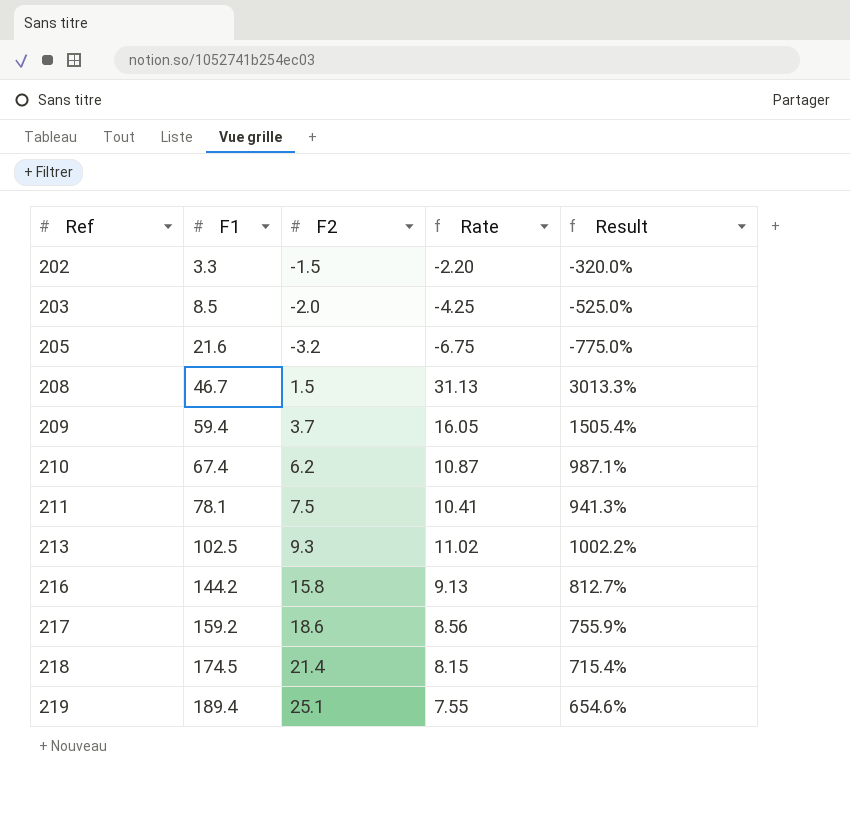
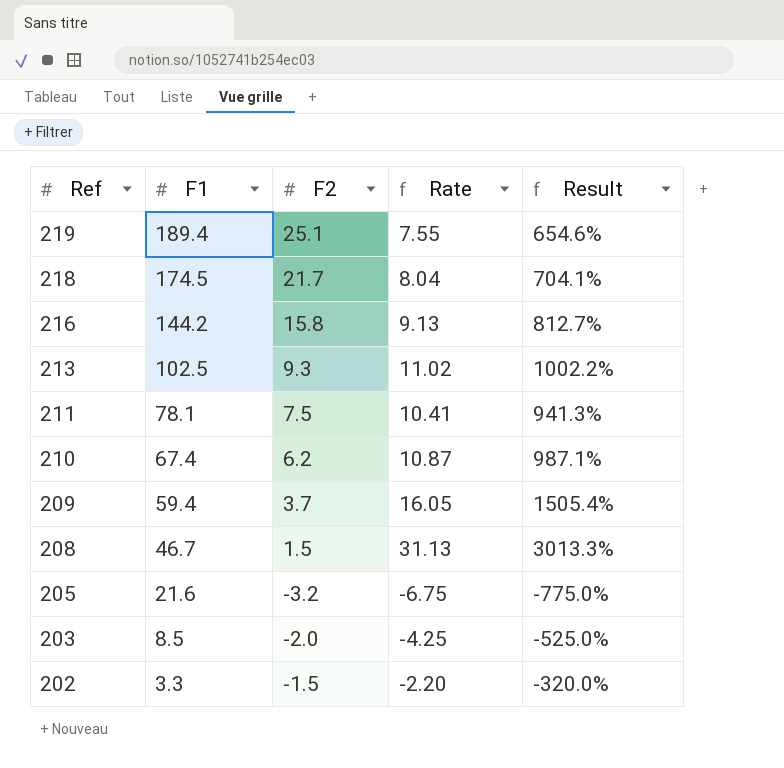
row order: Ref ascending -> Ref descending
row 217: 159.2 | 18.6 | 8.56 | 755.9% -> none
218 | F2: 21.4 -> 21.7
218 | Rate: 8.15 -> 8.04
218 | Result: 715.4% -> 704.1%

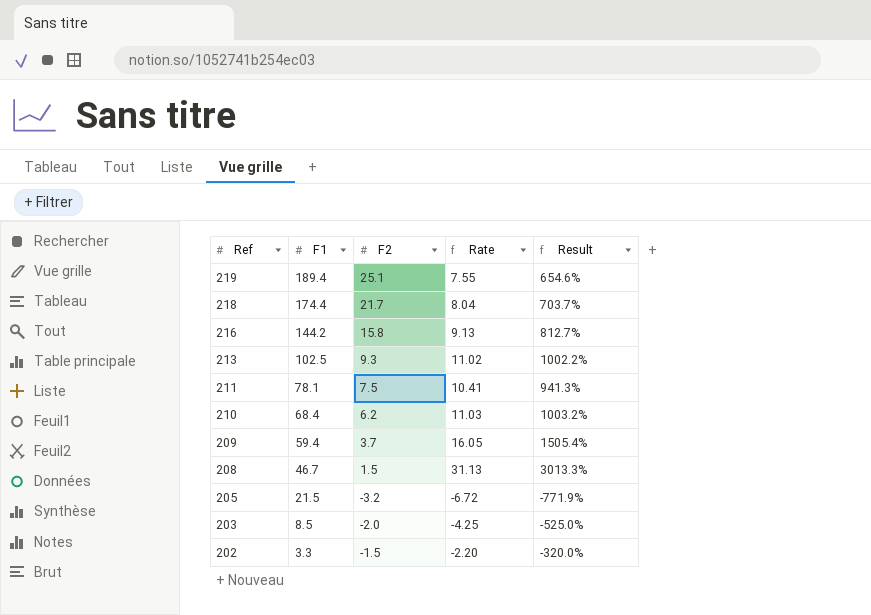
218 | F1: 174.5 -> 174.4
218 | Result: 704.1% -> 703.7%
210 | F1: 67.4 -> 68.4
210 | Rate: 10.87 -> 11.03
210 | Result: 987.1% -> 1003.2%
205 | F1: 21.6 -> 21.5
205 | Rate: -6.75 -> -6.72
205 | Result: -775.0% -> -771.9%

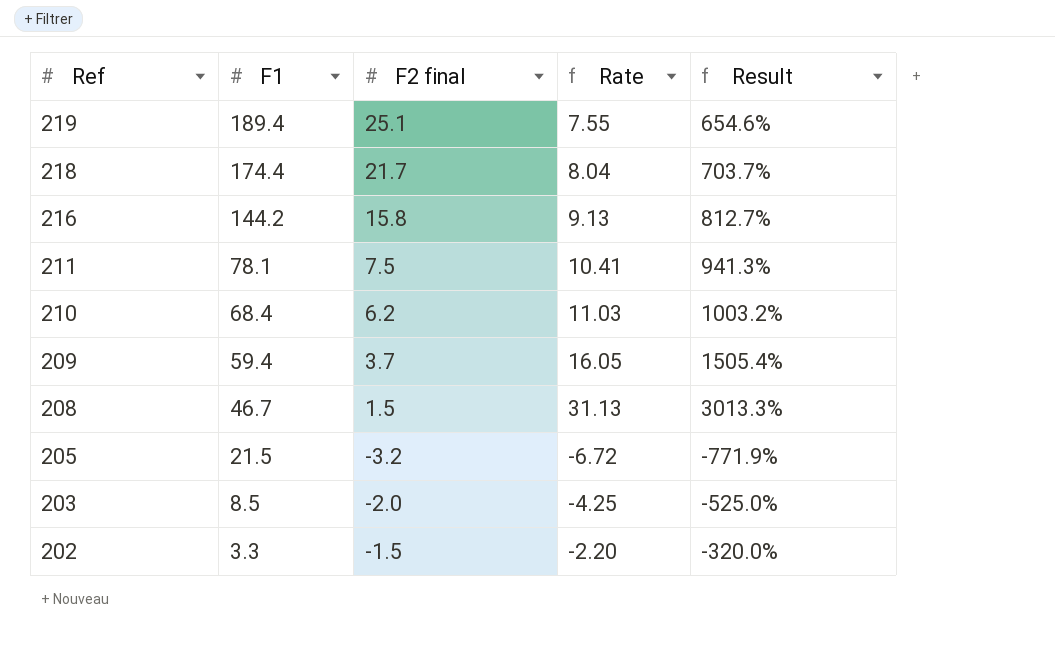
column name: F2 -> F2 final
row 213: 102.5 | 9.3 | 11.02 | 1002.2% -> none

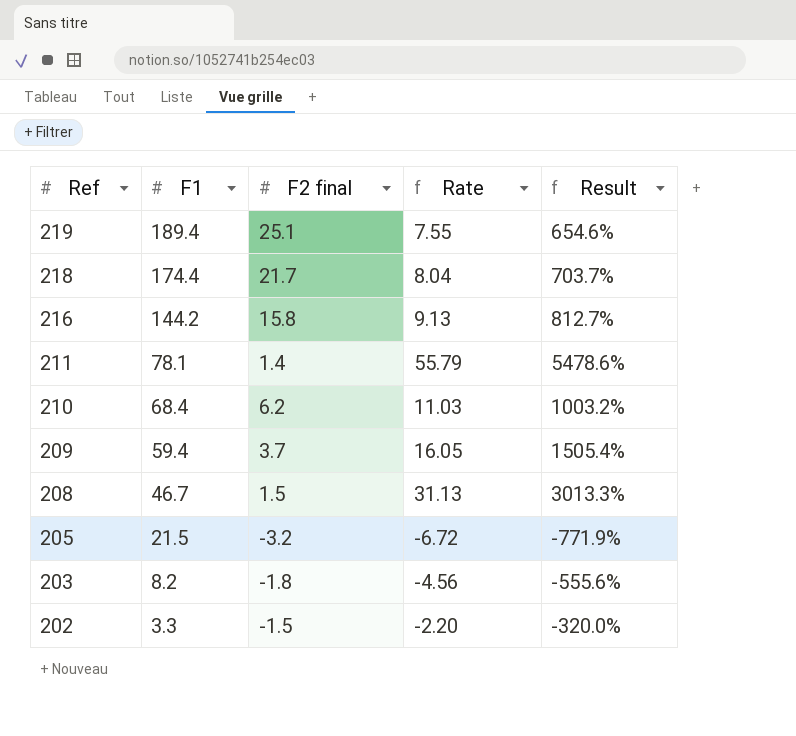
211 | F2 final: 7.5 -> 1.4
211 | Rate: 10.41 -> 55.79
211 | Result: 941.3% -> 5478.6%
203 | F1: 8.5 -> 8.2
203 | F2 final: -2.0 -> -1.8
203 | Rate: -4.25 -> -4.56
203 | Result: -525.0% -> -555.6%

